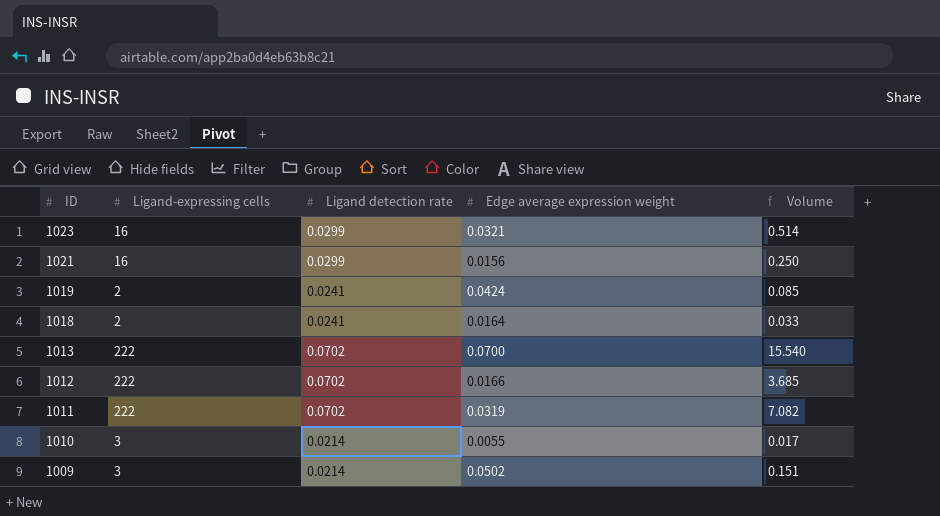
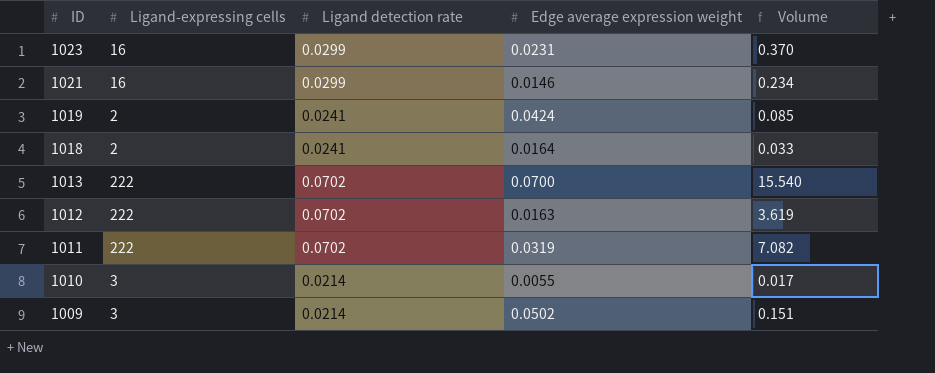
1023 | Edge average expression weight: 0.0321 -> 0.0231
1023 | Volume: 0.514 -> 0.370
1021 | Edge average expression weight: 0.0156 -> 0.0146
1021 | Volume: 0.250 -> 0.234
1012 | Edge average expression weight: 0.0166 -> 0.0163
1012 | Volume: 3.685 -> 3.619

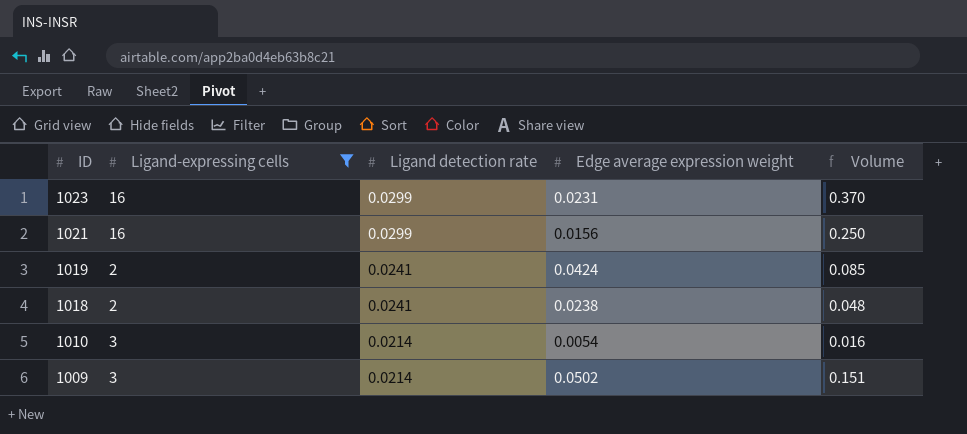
filter: none -> Ligand-expressing cells != 222
1021 | Edge average expression weight: 0.0146 -> 0.0156
1021 | Volume: 0.234 -> 0.250
1018 | Edge average expression weight: 0.0164 -> 0.0238
1018 | Volume: 0.033 -> 0.048
1010 | Edge average expression weight: 0.0055 -> 0.0054
1010 | Volume: 0.017 -> 0.016

